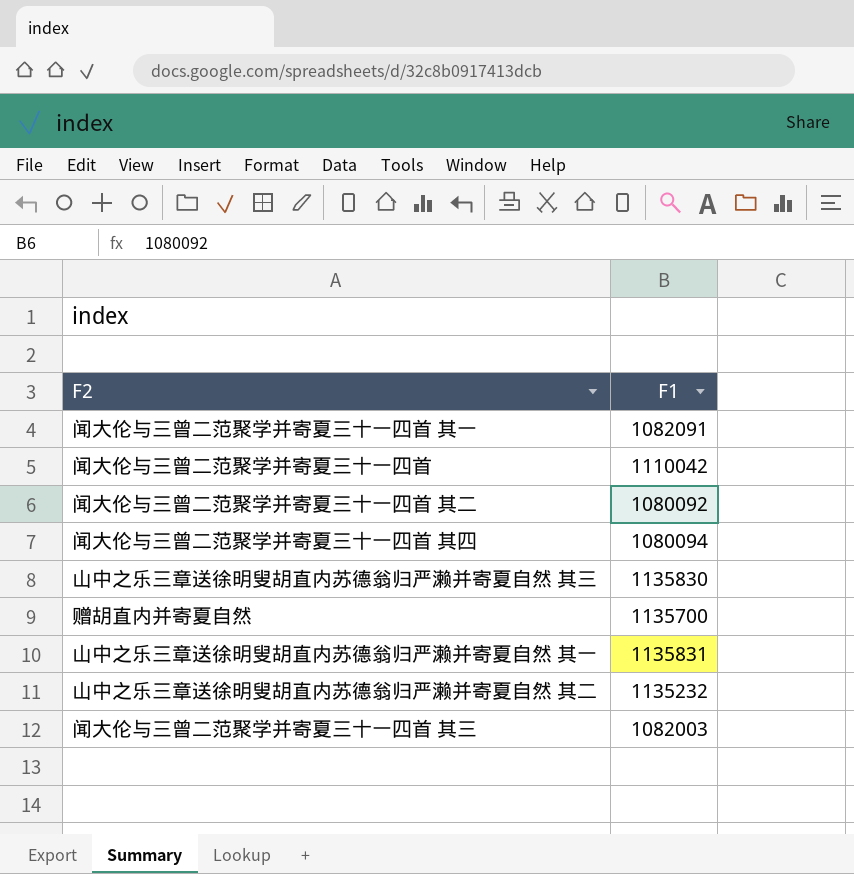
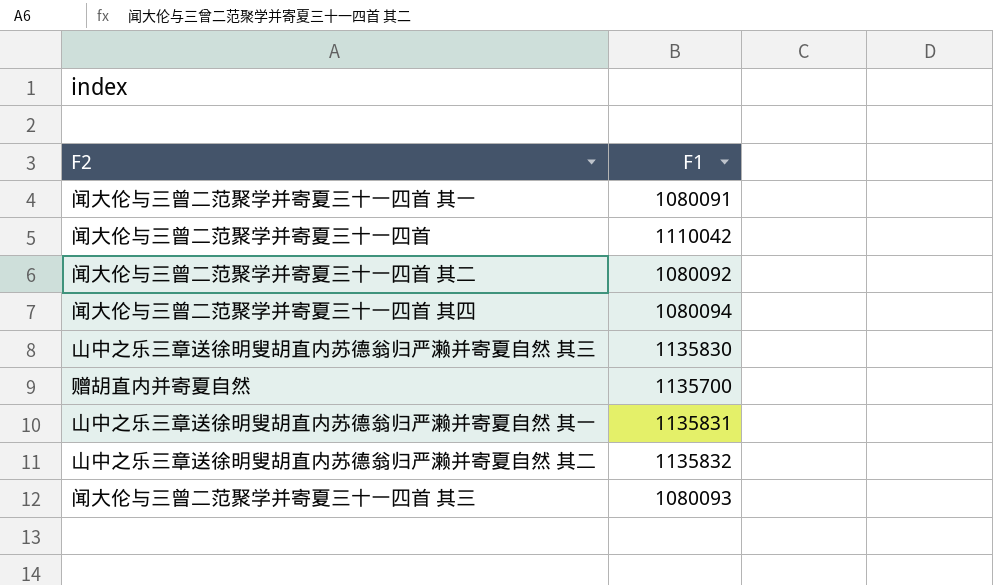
闻大伦与三曾二范聚学并寄夏三十一四首 其一 | F1: 1082091 -> 1080091
山中之乐三章送徐明叟胡直内苏德翁归严濑并寄夏自然 其二 | F1: 1135232 -> 1135832
闻大伦与三曾二范聚学并寄夏三十一四首 其三 | F1: 1082003 -> 1080093

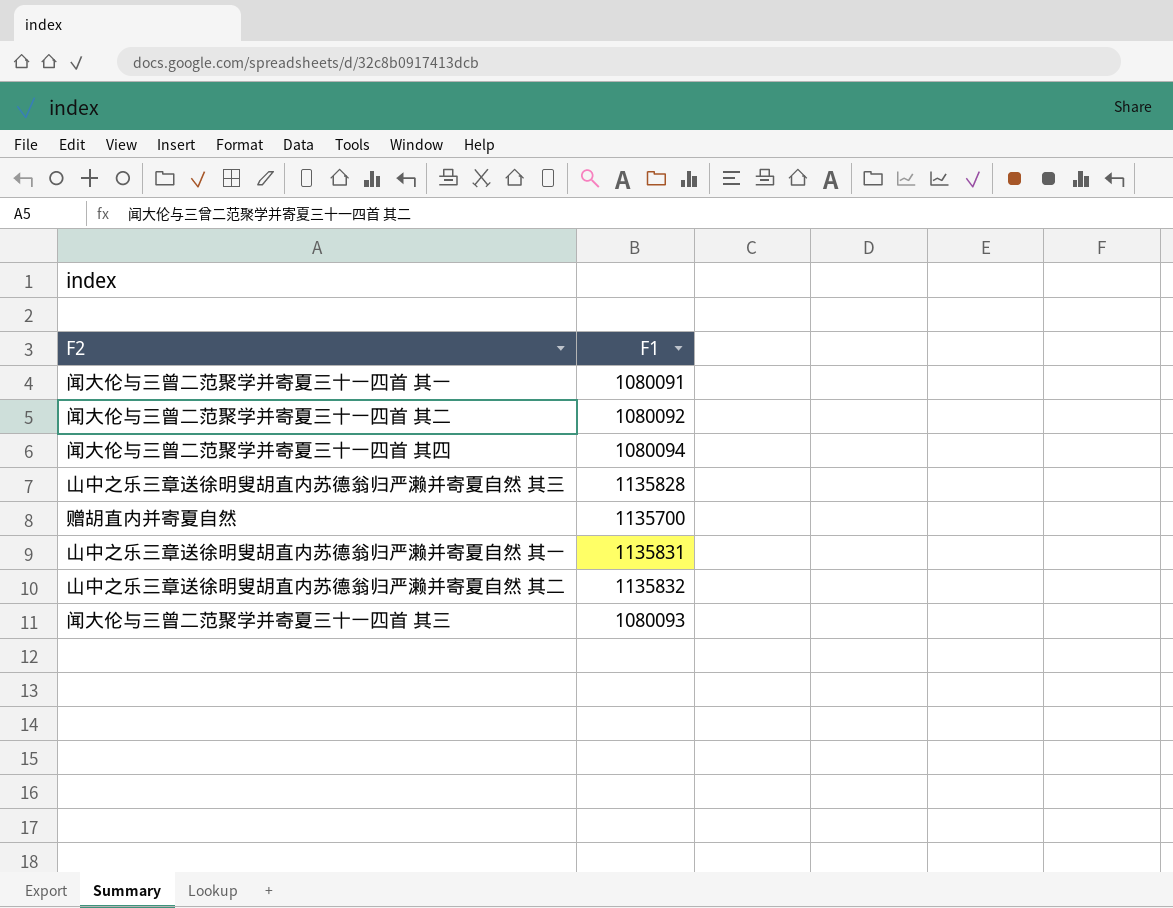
row 闻大伦与三曾二范聚学并寄夏三十一四首: 1110042 -> none
山中之乐三章送徐明叟胡直内苏德翁归严濑并寄夏自然 其三 | F1: 1135830 -> 1135828

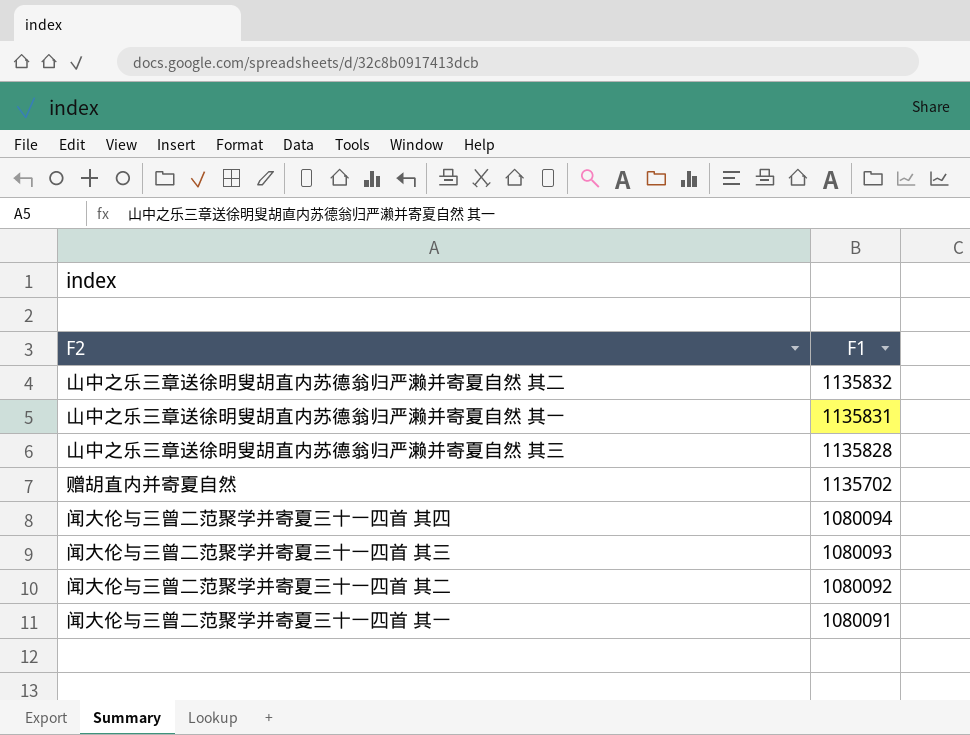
row order: none -> F1 descending
赠胡直内并寄夏自然 | F1: 1135700 -> 1135702

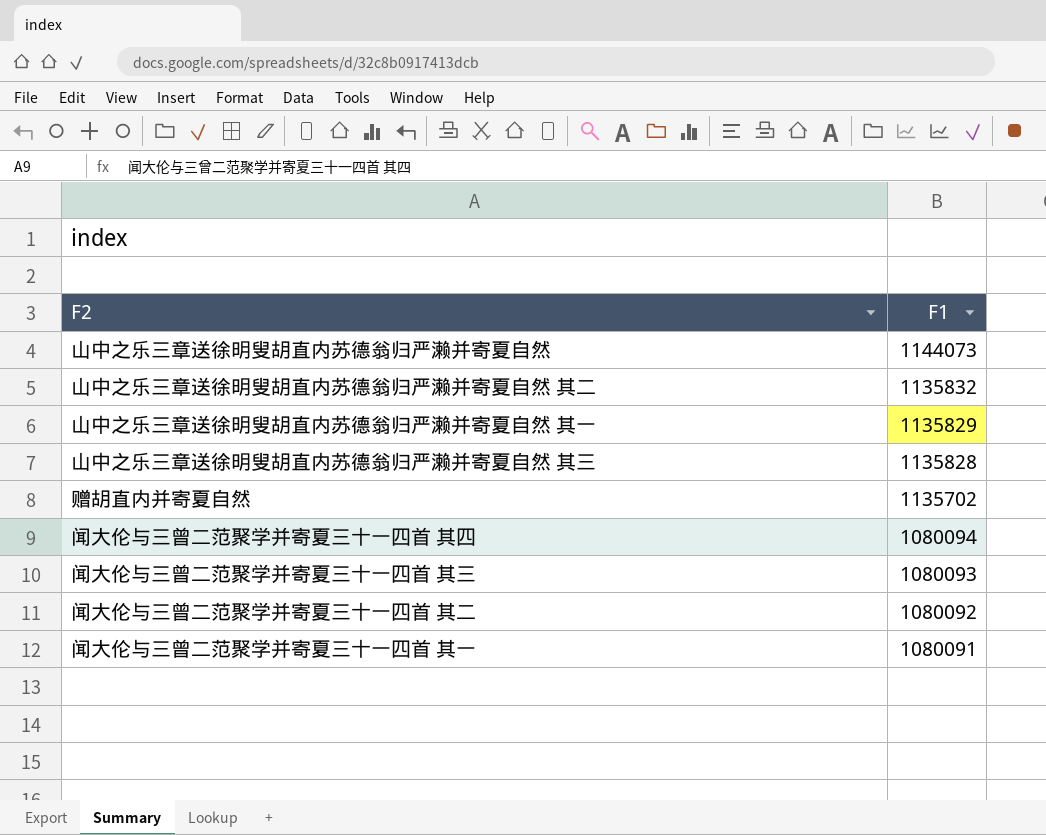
row 山中之乐三章送徐明叟胡直内苏德翁归严濑并寄夏自然: none -> 1144073
山中之乐三章送徐明叟胡直内苏德翁归严濑并寄夏自然 其一 | F1: 1135831 -> 1135829

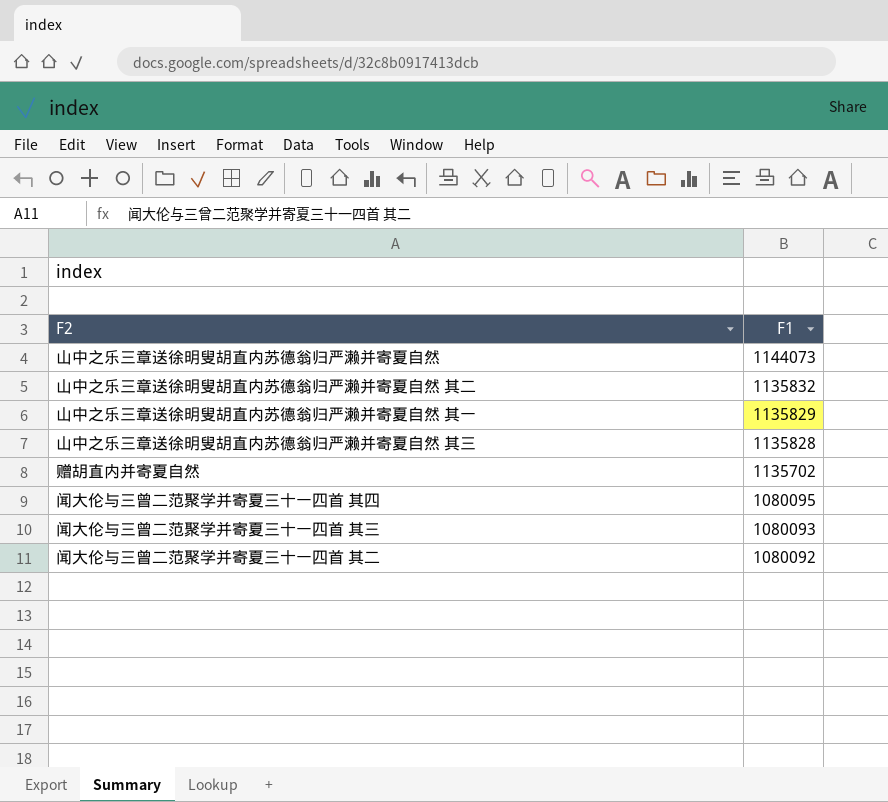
row 闻大伦与三曾二范聚学并寄夏三十一四首 其一: 1080091 -> none
闻大伦与三曾二范聚学并寄夏三十一四首 其四 | F1: 1080094 -> 1080095

